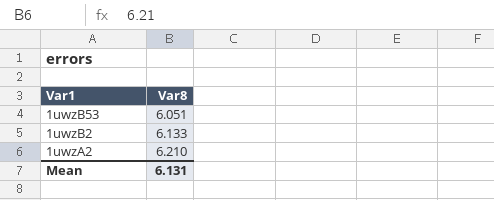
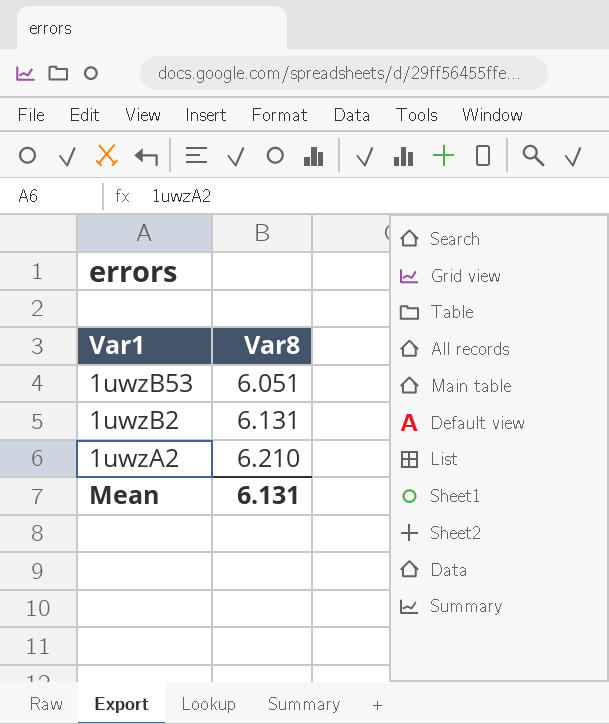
1uwzB2 | Var8: 6.133 -> 6.131

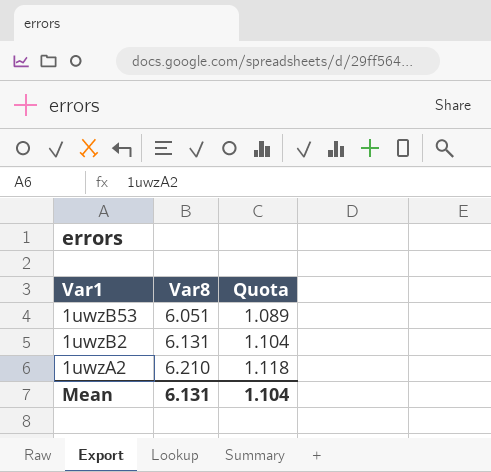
column Quota | formula: none -> [Var8] * 0.18

